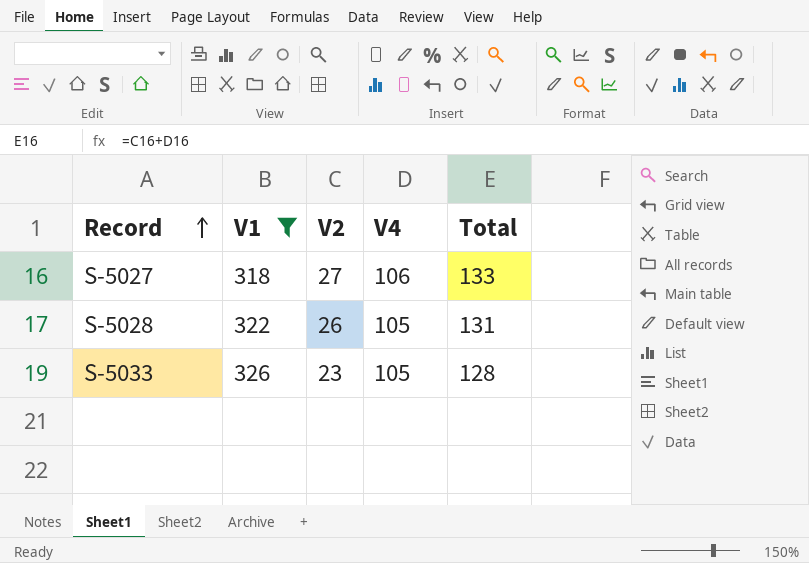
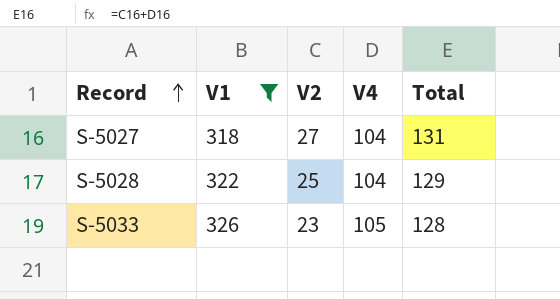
S-5027 | V4: 106 -> 104
S-5027 | Total: 133 -> 131
S-5028 | V2: 26 -> 25
S-5028 | V4: 105 -> 104
S-5028 | Total: 131 -> 129

